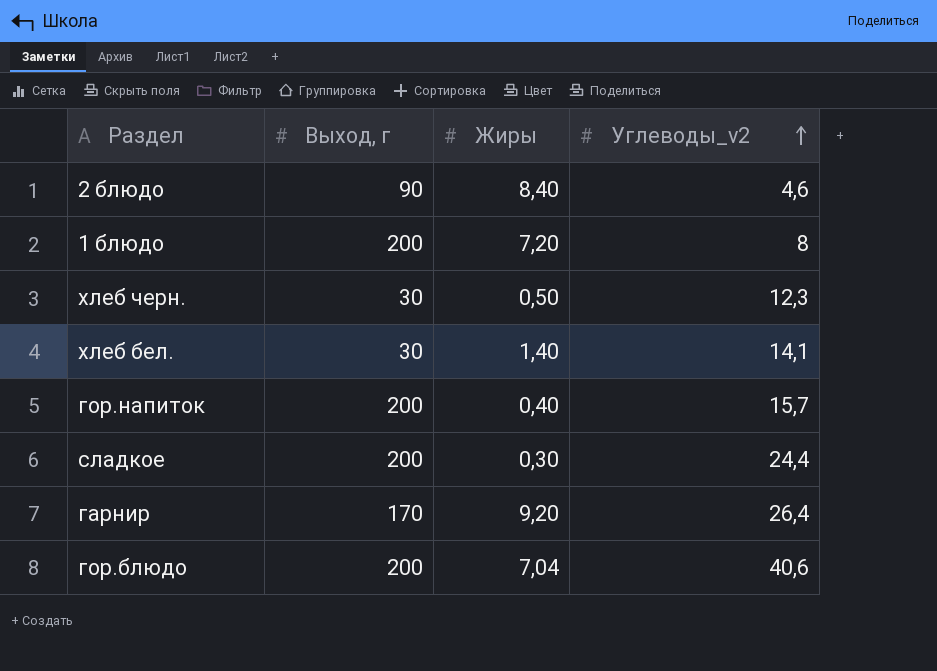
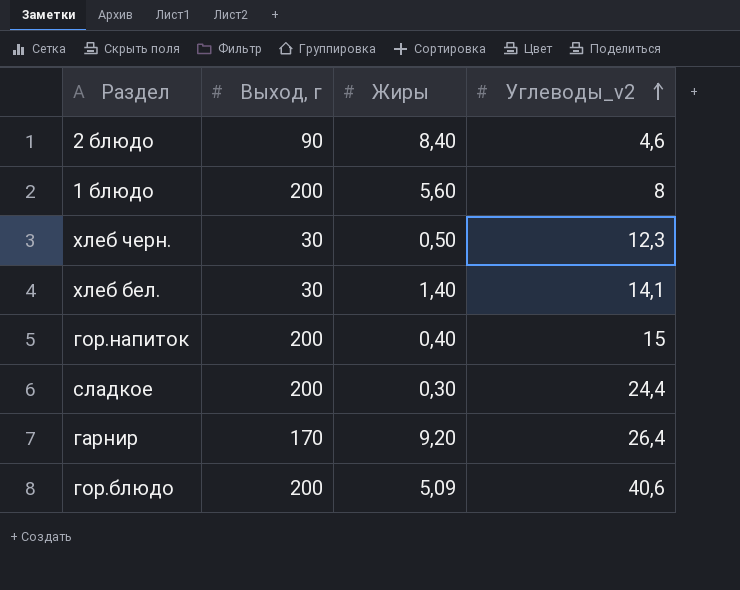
1 блюдо | Жиры: 7,20 -> 5,60
гор.напиток | Углеводы_v2: 15,7 -> 15
гор.блюдо | Жиры: 7,04 -> 5,09

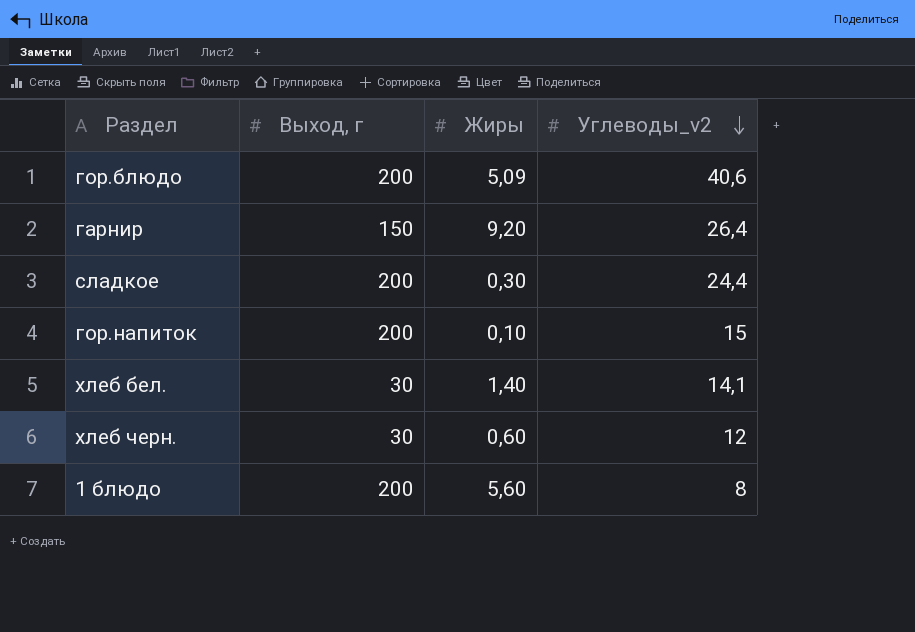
row order: Углеводы_v2 ascending -> Углеводы_v2 descending
row 2 блюдо: 90 | 8,40 | 4,6 -> none
гарнир | Выход, г: 170 -> 150
гор.напиток | Жиры: 0,40 -> 0,10
хлеб черн. | Жиры: 0,50 -> 0,60
хлеб черн. | Углеводы_v2: 12,3 -> 12

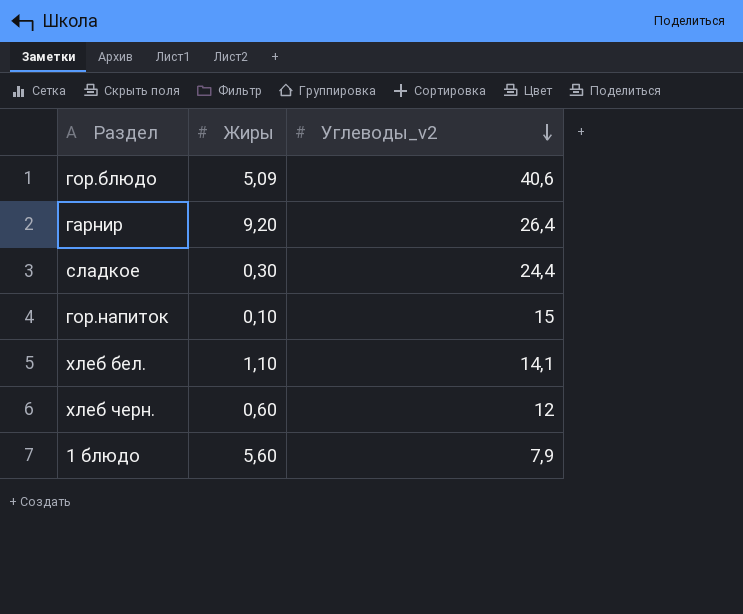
column Выход, г | position: 2 -> none
хлеб бел. | Жиры: 1,40 -> 1,10
1 блюдо | Углеводы_v2: 8 -> 7,9

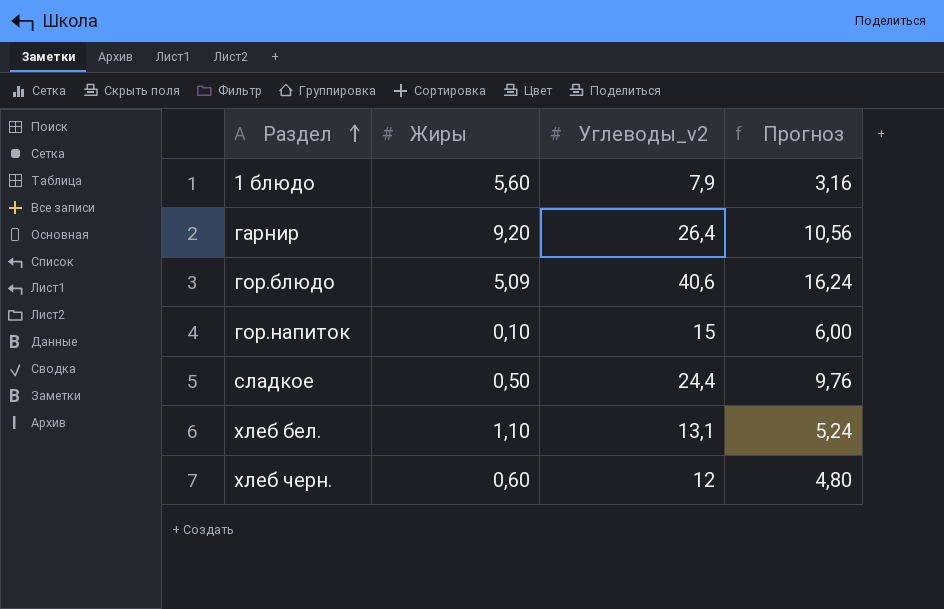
row order: Углеводы_v2 descending -> Раздел ascending
column Прогноз | formula: none -> [Углеводы_v2] * 0,4
сладкое | Жиры: 0,30 -> 0,50
хлеб бел. | Углеводы_v2: 14,1 -> 13,1

